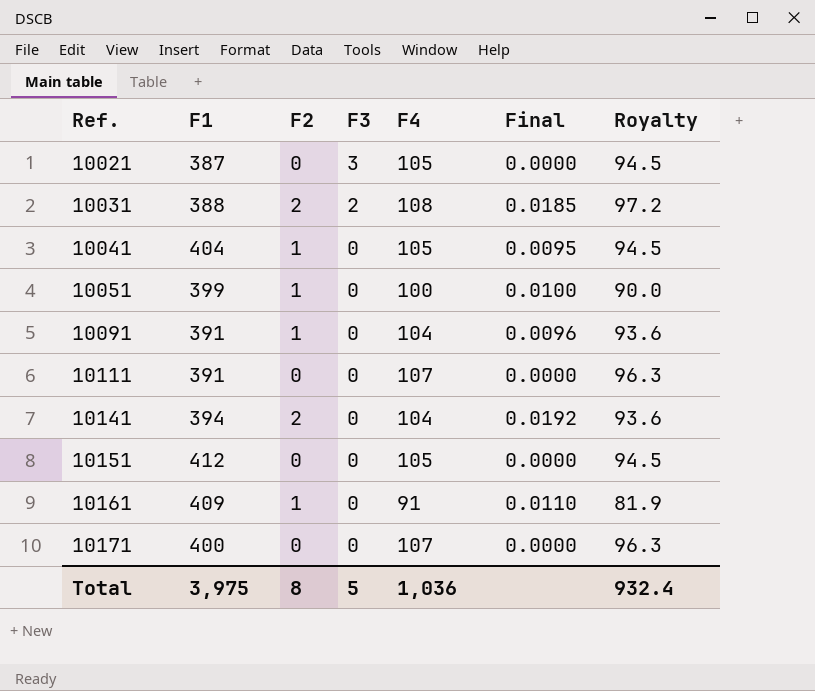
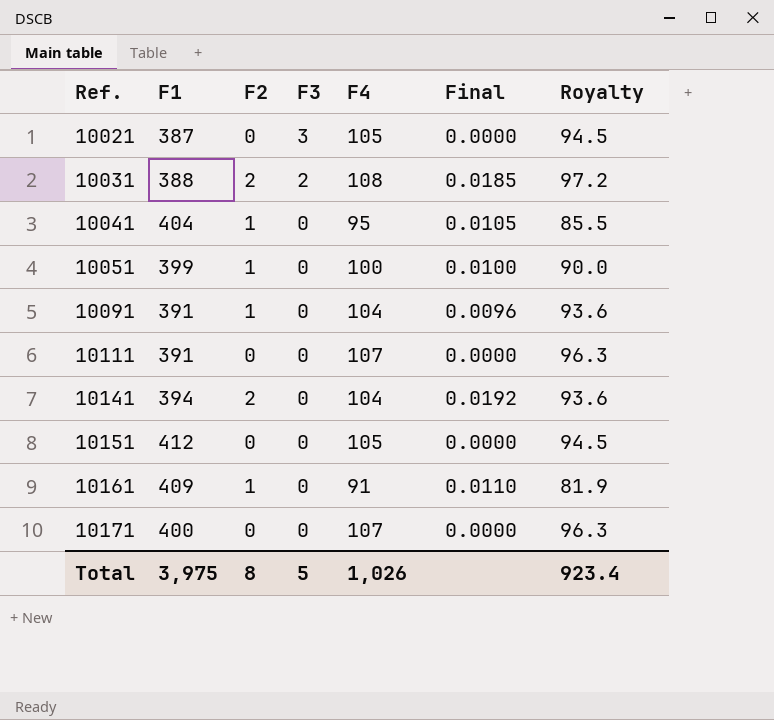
10041 | F4: 105 -> 95
10041 | Final: 0.0095 -> 0.0105
10041 | Royalty: 94.5 -> 85.5
Total | F4: 1,036 -> 1,026
Total | Royalty: 932.4 -> 923.4

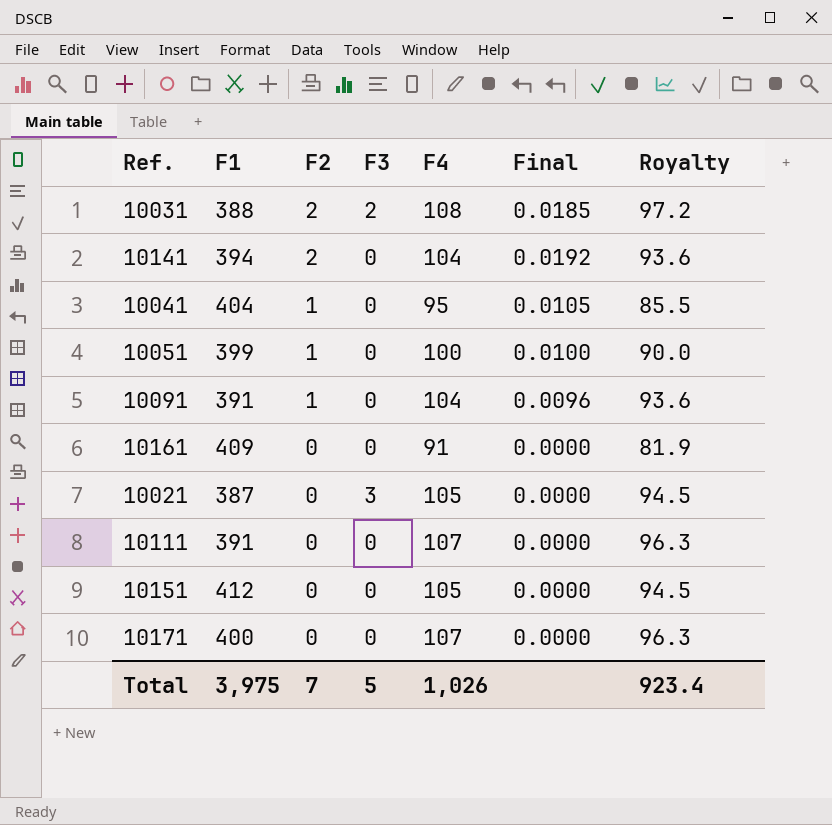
row order: Ref. ascending -> F2 descending
10161 | F2: 1 -> 0
10161 | Final: 0.0110 -> 0.0000
Total | F2: 8 -> 7

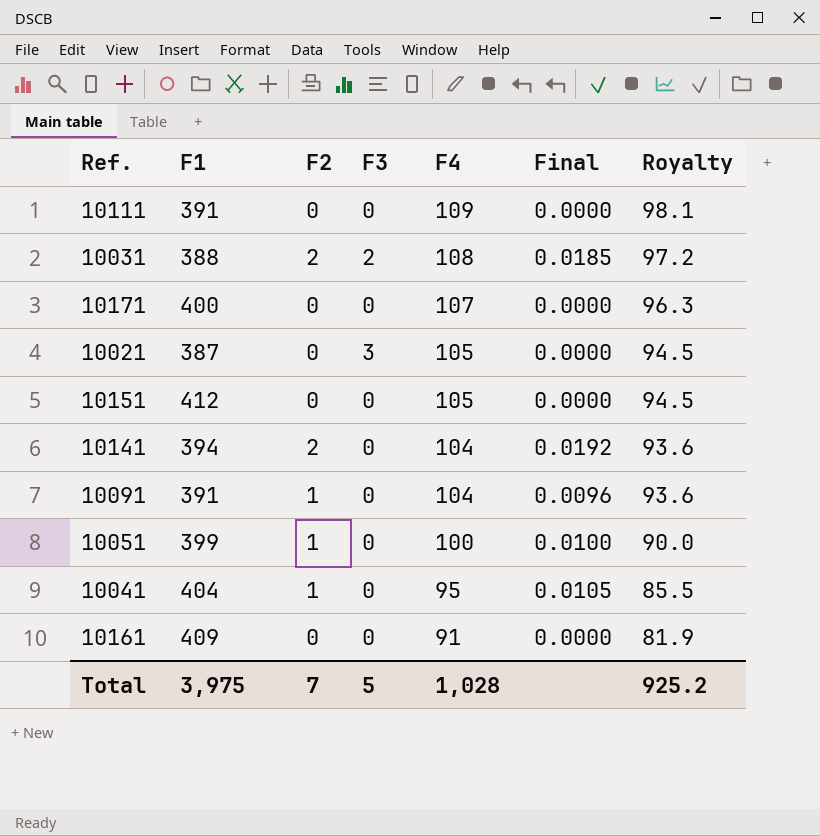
row order: F2 descending -> F4 descending
10111 | F4: 107 -> 109
10111 | Royalty: 96.3 -> 98.1
Total | F4: 1,026 -> 1,028
Total | Royalty: 923.4 -> 925.2

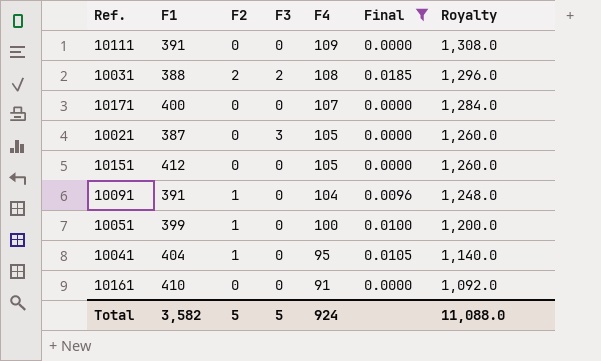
filter: none -> Final != 0.0192
column Royalty | formula: [F4] * 0.9 -> [F4] * 12
10161 | F1: 409 -> 410
Total | F1: 3,975 -> 3,582
Total | F2: 7 -> 5
Total | F4: 1,028 -> 924
Total | Royalty: 925.2 -> 11,088.0

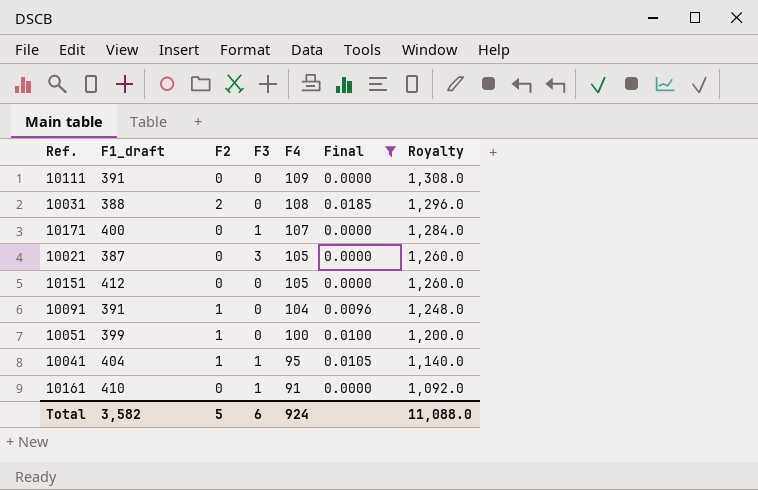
column name: F1 -> F1_draft
10031 | F3: 2 -> 0
10171 | F3: 0 -> 1
10041 | F3: 0 -> 1
10161 | F3: 0 -> 1
Total | F3: 5 -> 6

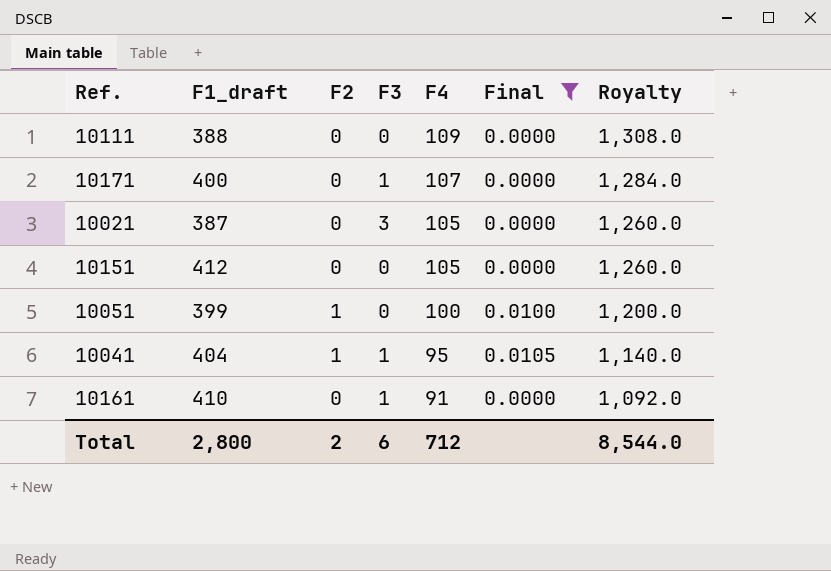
row 10031: 388 | 2 | 0 | 108 | 0.0185 | 1,296.0 -> none
row 10091: 391 | 1 | 0 | 104 | 0.0096 | 1,248.0 -> none
10111 | F1_draft: 391 -> 388
Total | F1_draft: 3,582 -> 2,800
Total | F2: 5 -> 2
Total | F4: 924 -> 712
Total | Royalty: 11,088.0 -> 8,544.0

